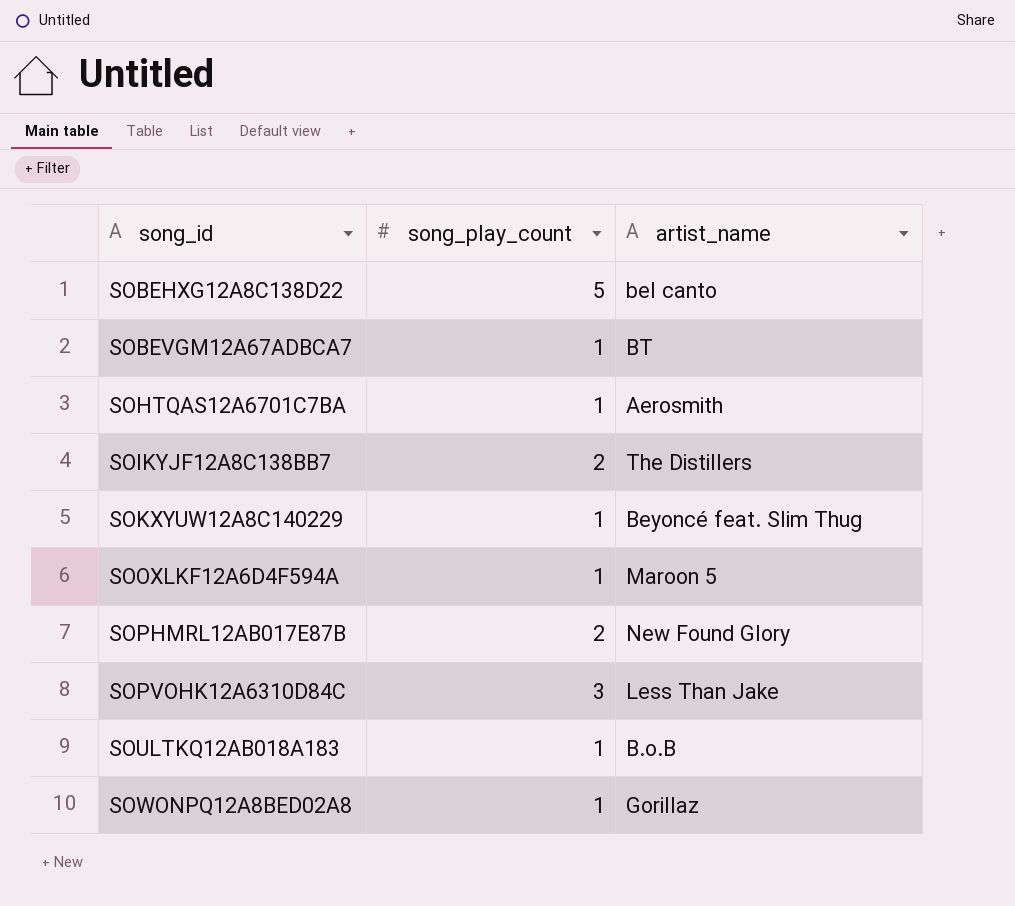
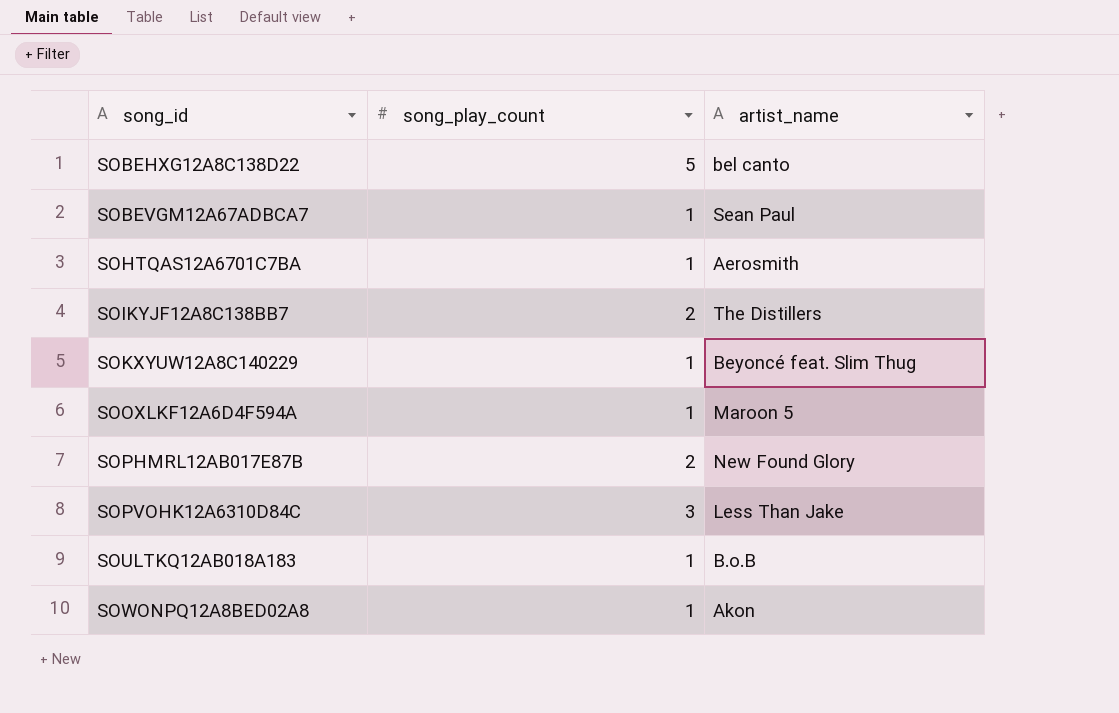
SOBEVGM12A67ADBCA7 | artist_name: BT -> Sean Paul
SOWONPQ12A8BED02A8 | artist_name: Gorillaz -> Akon

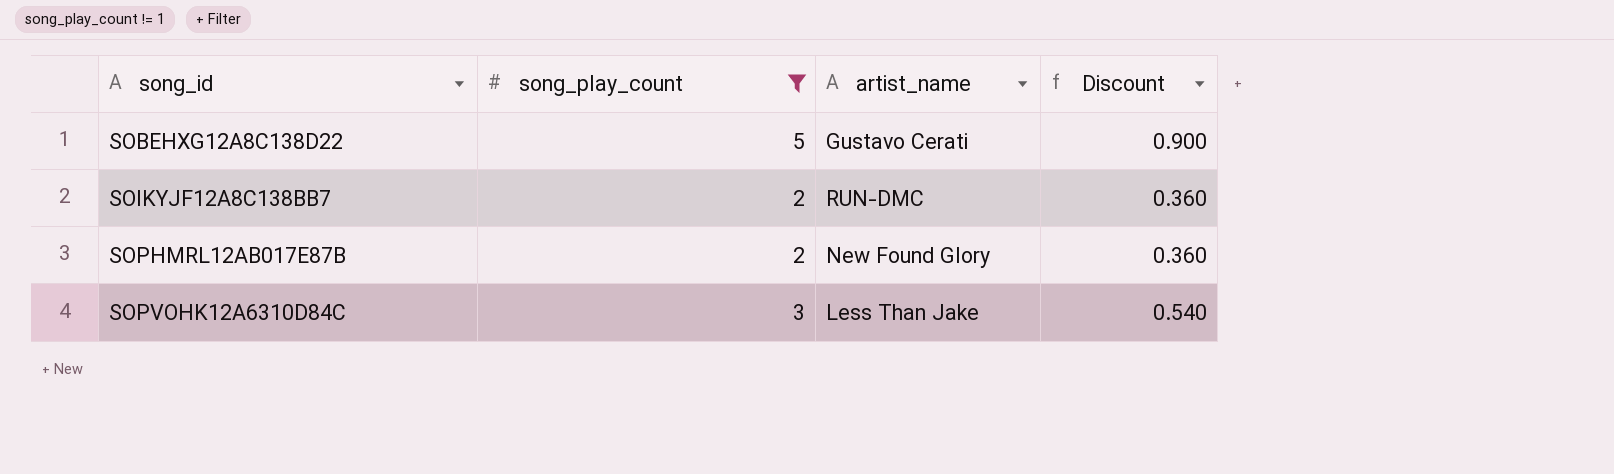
filter: none -> song_play_count != 1
column Discount | formula: none -> [song_play_count] * 0.18
SOBEHXG12A8C138D22 | artist_name: bel canto -> Gustavo Cerati
SOIKYJF12A8C138BB7 | artist_name: The Distillers -> RUN-DMC

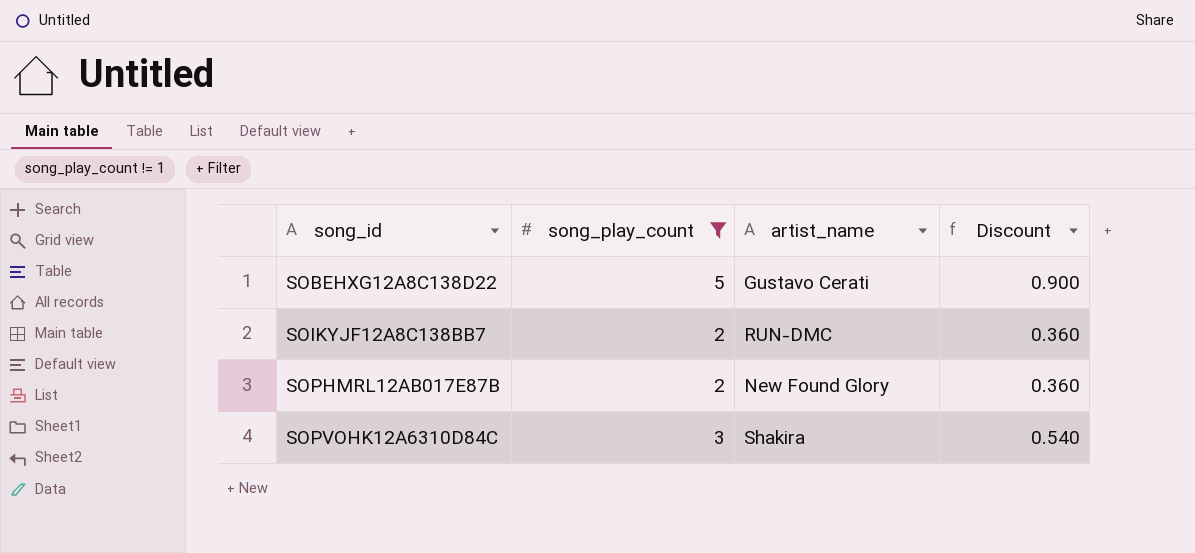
SOPVOHK12A6310D84C | artist_name: Less Than Jake -> Shakira

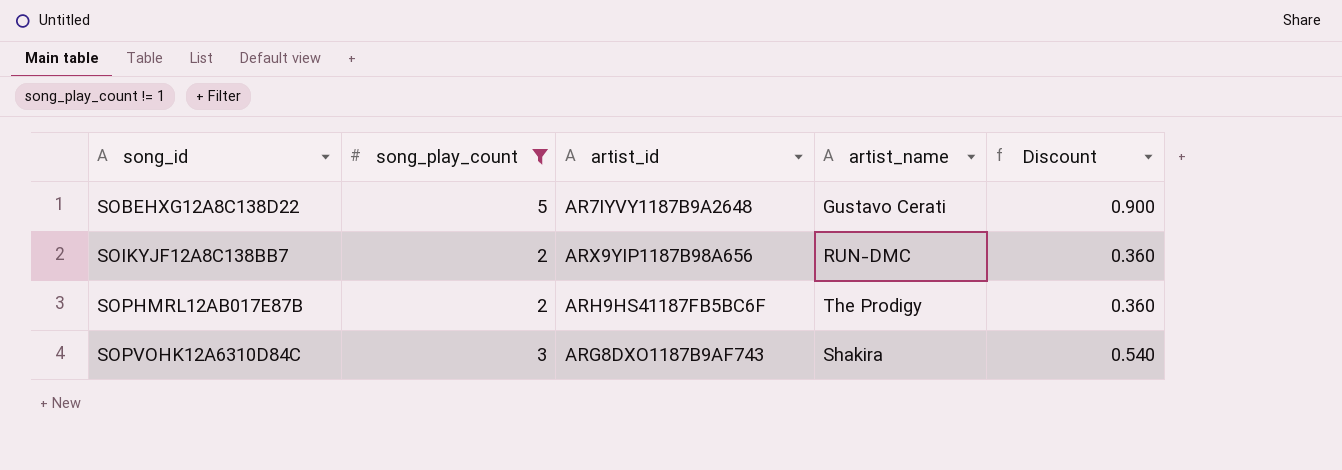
column artist_id | position: none -> 3
SOPHMRL12AB017E87B | artist_name: New Found Glory -> The Prodigy

